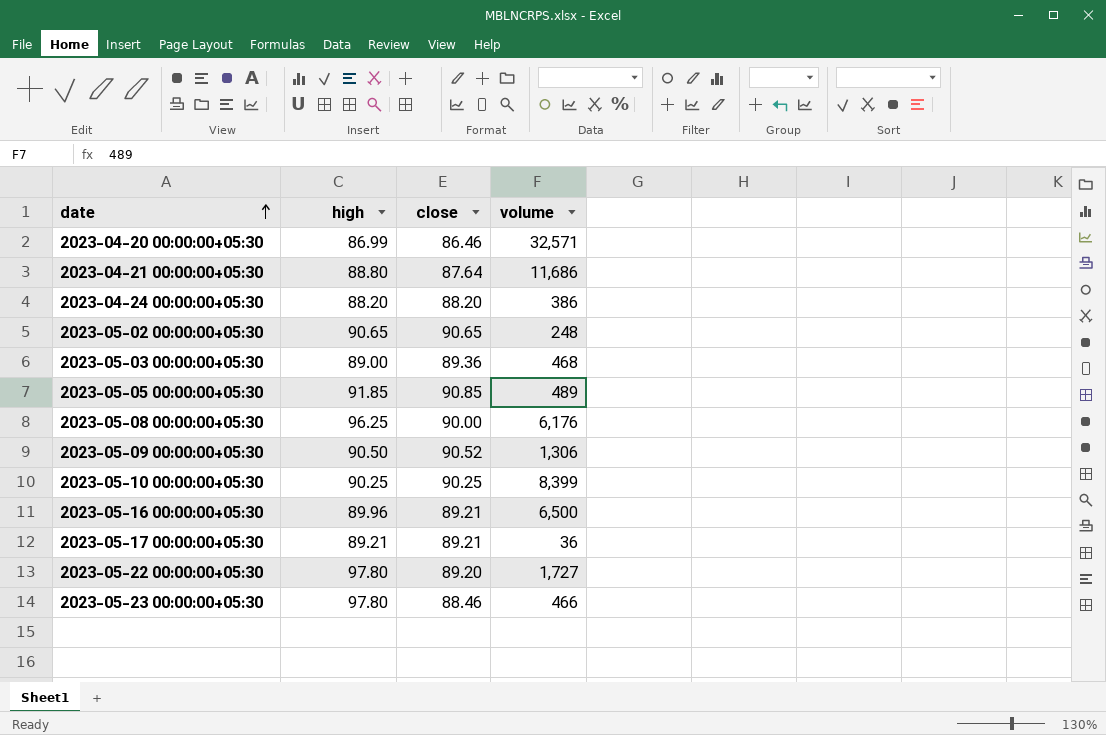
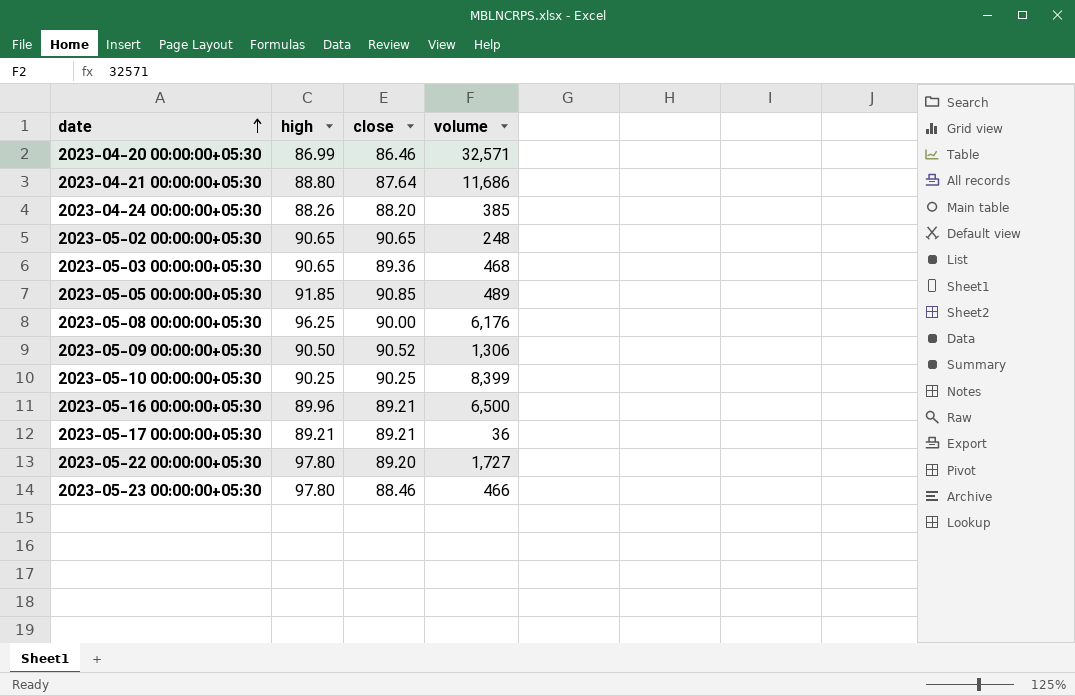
2023-04-24 00:00:00+05:30 | high: 88.20 -> 88.26
2023-04-24 00:00:00+05:30 | volume: 386 -> 385
2023-05-03 00:00:00+05:30 | high: 89.00 -> 90.65

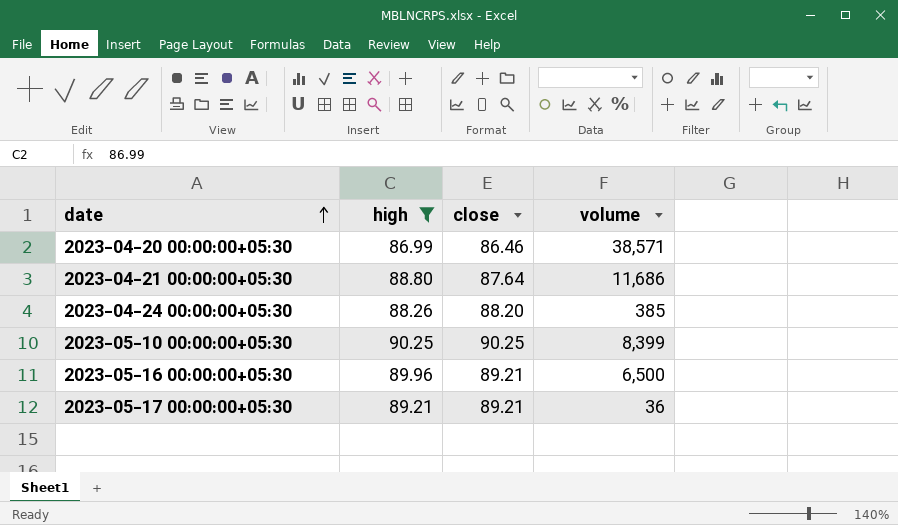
filter: none -> high <= 90.25
2023-04-20 00:00:00+05:30 | volume: 32,571 -> 38,571

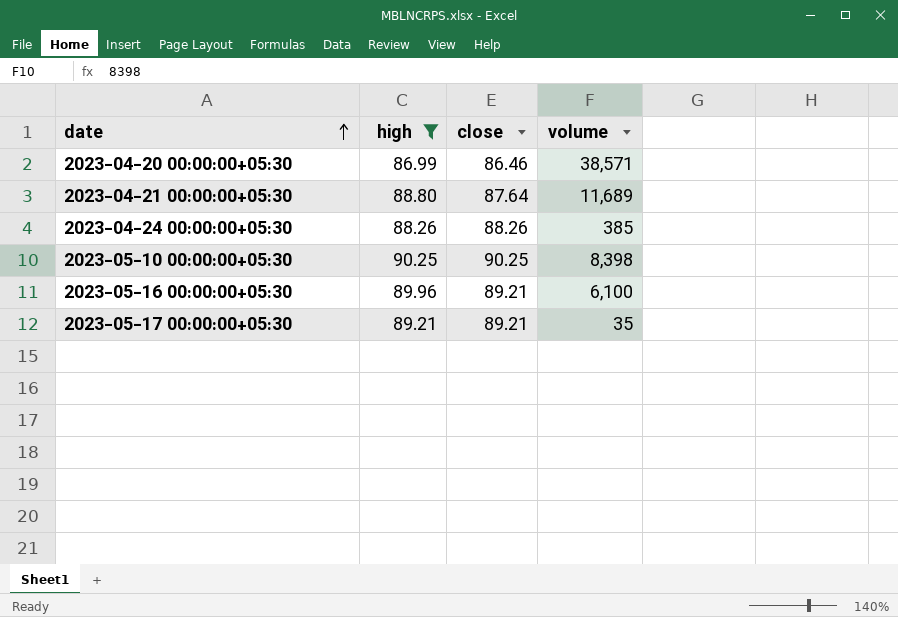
2023-04-21 00:00:00+05:30 | volume: 11,686 -> 11,689
2023-04-24 00:00:00+05:30 | close: 88.20 -> 88.26
2023-05-10 00:00:00+05:30 | volume: 8,399 -> 8,398
2023-05-16 00:00:00+05:30 | volume: 6,500 -> 6,100
2023-05-17 00:00:00+05:30 | volume: 36 -> 35

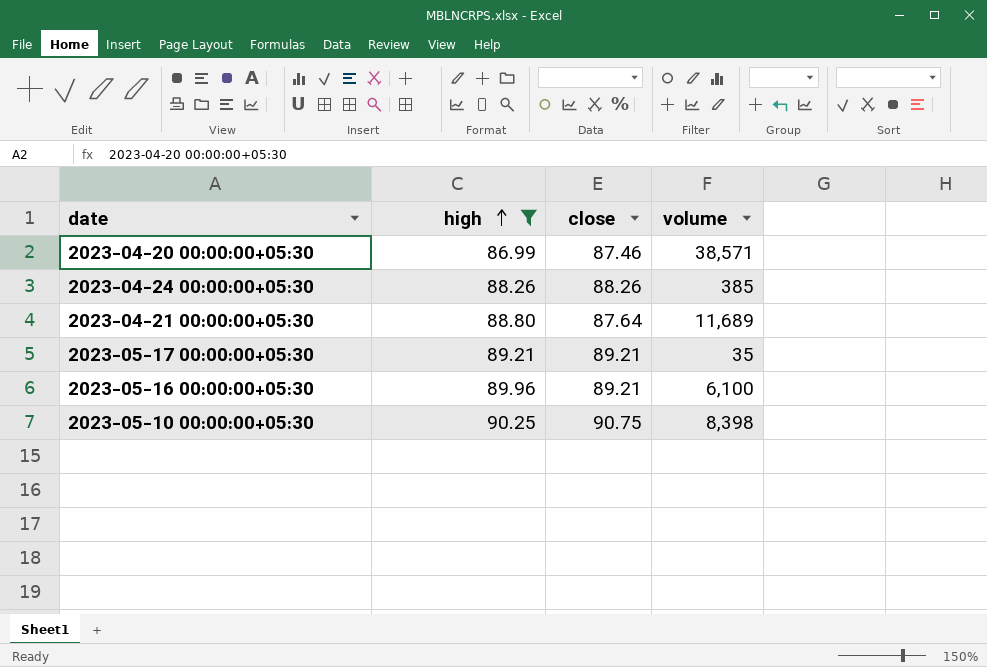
row order: date ascending -> high ascending
2023-04-20 00:00:00+05:30 | close: 86.46 -> 87.46
2023-05-10 00:00:00+05:30 | close: 90.25 -> 90.75

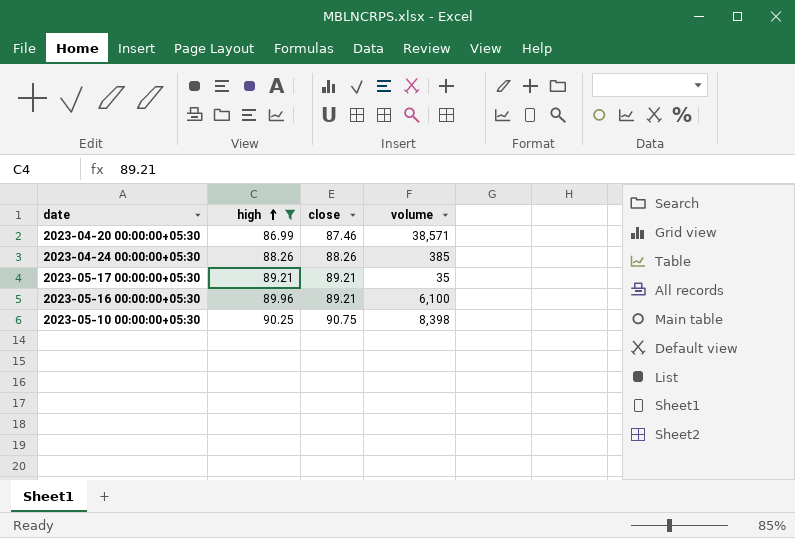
row 2023-04-21 00:00:00+05:30: 88.80 | 87.64 | 11,689 -> none

